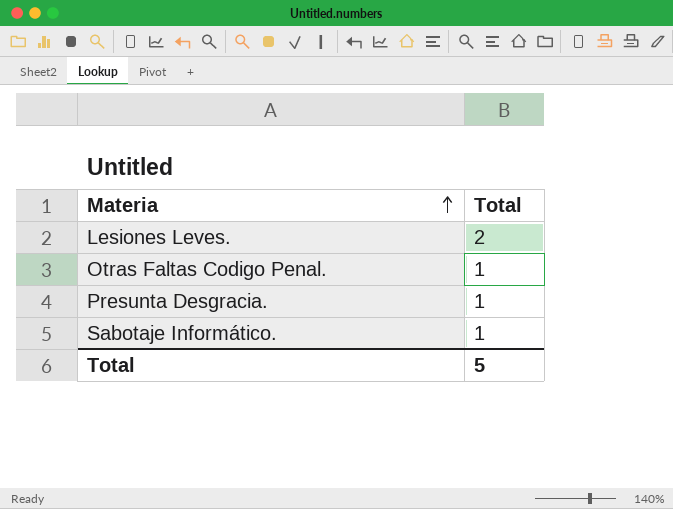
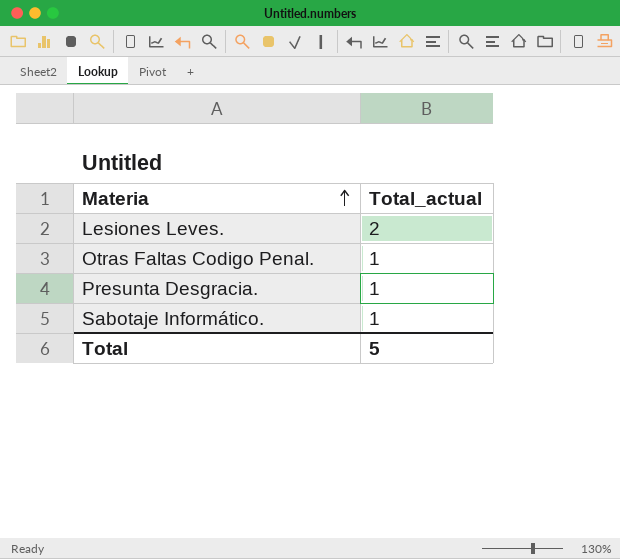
column name: Total -> Total_actual

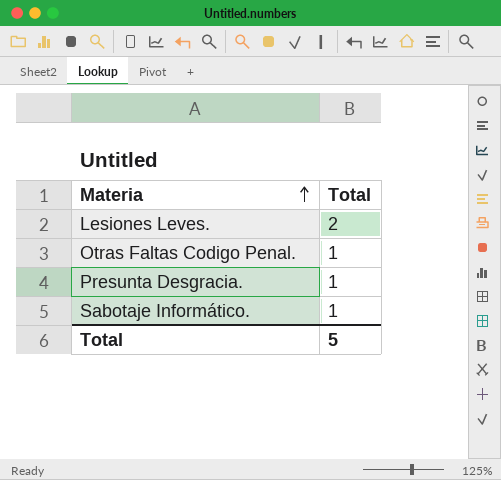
column name: Total_actual -> Total

